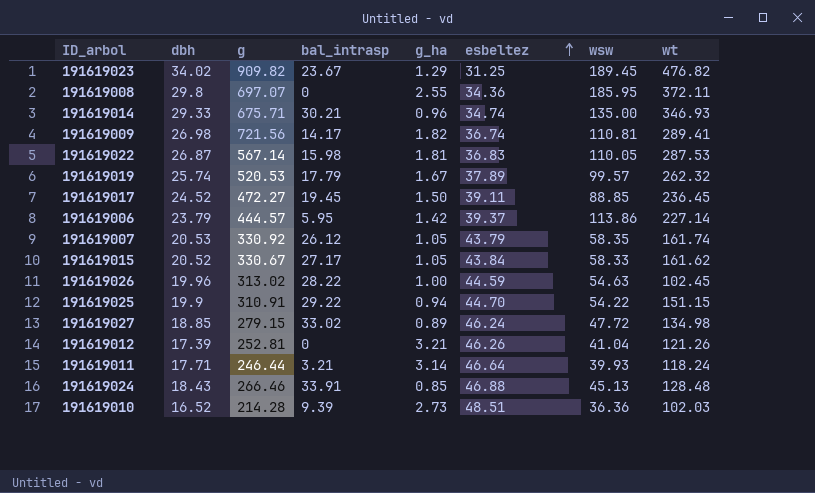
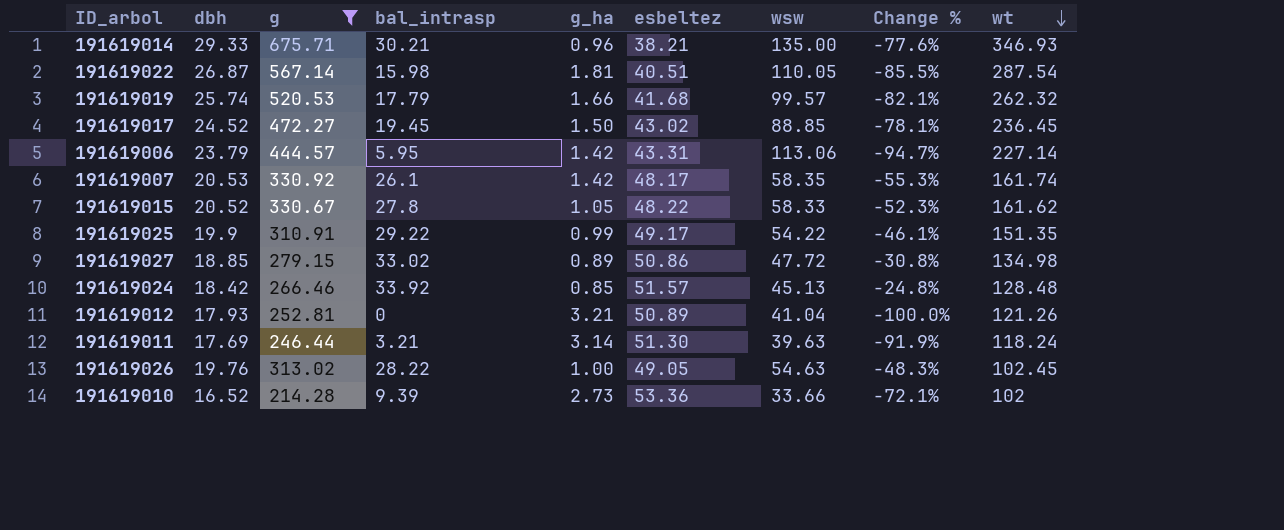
filter: none -> g <= 675.71
row order: esbeltez ascending -> wt descending
column Change % | formula: none -> ([bal_intrasp] - [wsw]) / [wsw]
191619014 | esbeltez: 34.74 -> 38.21
191619022 | esbeltez: 36.83 -> 40.51
191619022 | wt: 287.53 -> 287.54
191619019 | g_ha: 1.67 -> 1.66
191619019 | esbeltez: 37.89 -> 41.68
191619017 | esbeltez: 39.11 -> 43.02
191619006 | esbeltez: 39.37 -> 43.31
191619006 | wsw: 113.86 -> 113.06
191619007 | bal_intrasp: 26.12 -> 26.1
191619007 | g_ha: 1.05 -> 1.42
191619007 | esbeltez: 43.79 -> 48.17
191619015 | bal_intrasp: 27.17 -> 27.8
191619015 | esbeltez: 43.84 -> 48.22
191619025 | g_ha: 0.94 -> 0.99
191619025 | esbeltez: 44.70 -> 49.17
191619025 | wt: 151.15 -> 151.35
191619027 | esbeltez: 46.24 -> 50.86
191619024 | dbh: 18.43 -> 18.42
191619024 | bal_intrasp: 33.91 -> 33.92
191619024 | esbeltez: 46.88 -> 51.57
191619012 | dbh: 17.39 -> 17.93
191619012 | esbeltez: 46.26 -> 50.89
191619011 | dbh: 17.71 -> 17.69
191619011 | esbeltez: 46.64 -> 51.30
191619011 | wsw: 39.93 -> 39.63
191619026 | dbh: 19.96 -> 19.76
191619026 | esbeltez: 44.59 -> 49.05
191619010 | esbeltez: 48.51 -> 53.36
191619010 | wsw: 36.36 -> 33.66
191619010 | wt: 102.03 -> 102

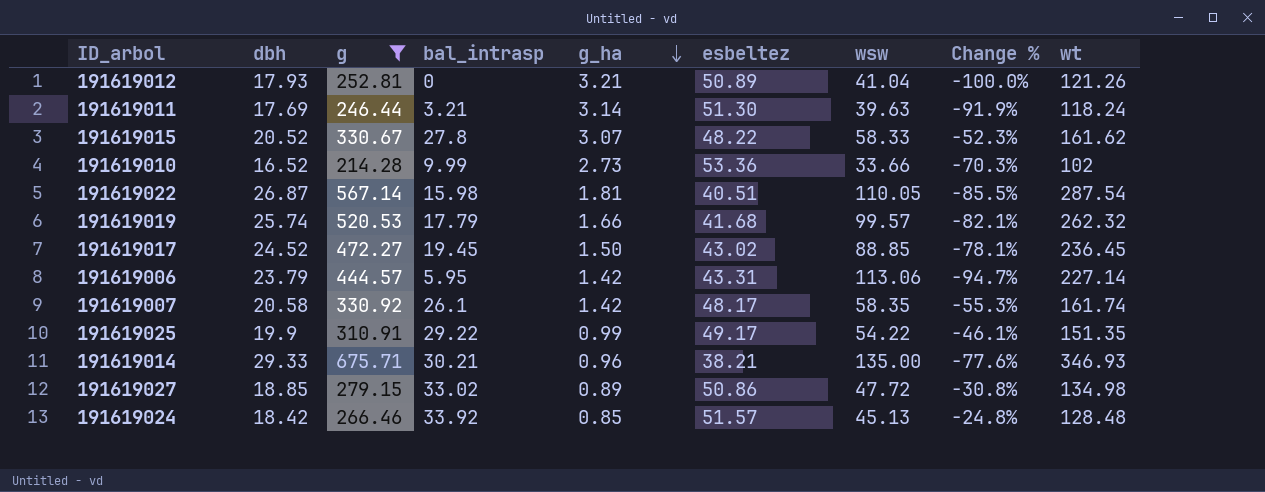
row order: wt descending -> g_ha descending
row 191619026: 19.76 | 313.02 | 28.22 | 1.00 | 49.05 | 54.63 | -48.3% | 102.45 -> none
191619015 | g_ha: 1.05 -> 3.07
191619010 | bal_intrasp: 9.39 -> 9.99
191619010 | Change %: -72.1% -> -70.3%
191619007 | dbh: 20.53 -> 20.58

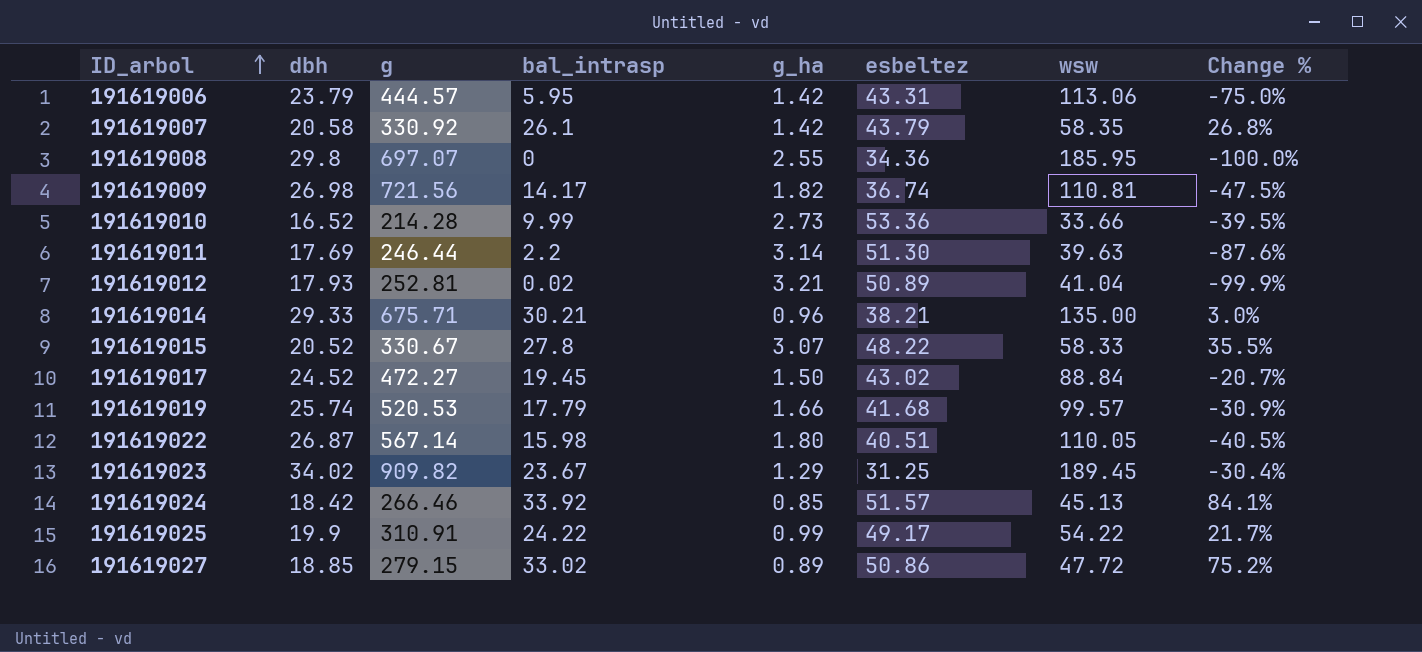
filter: g <= 675.71 -> none
row order: g_ha descending -> ID_arbol ascending
column wt | position: 9 -> none
column Change % | formula: ([bal_intrasp] - [wsw]) / [wsw] -> ([bal_intrasp] - [dbh]) / [dbh]
191619007 | esbeltez: 48.17 -> 43.79
191619011 | bal_intrasp: 3.21 -> 2.2
191619012 | bal_intrasp: 0 -> 0.02
191619017 | wsw: 88.85 -> 88.84
191619022 | g_ha: 1.81 -> 1.80
191619025 | bal_intrasp: 29.22 -> 24.22

